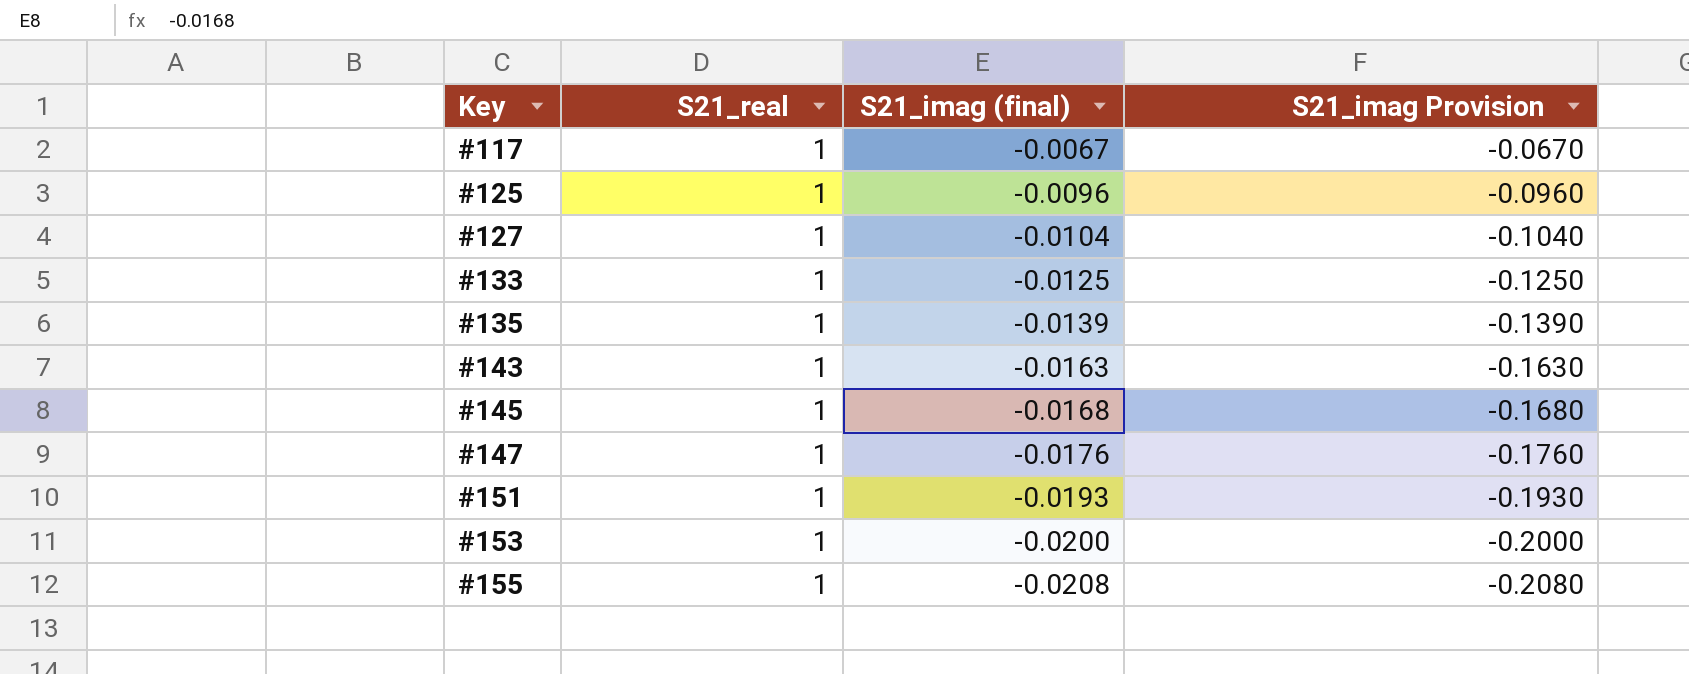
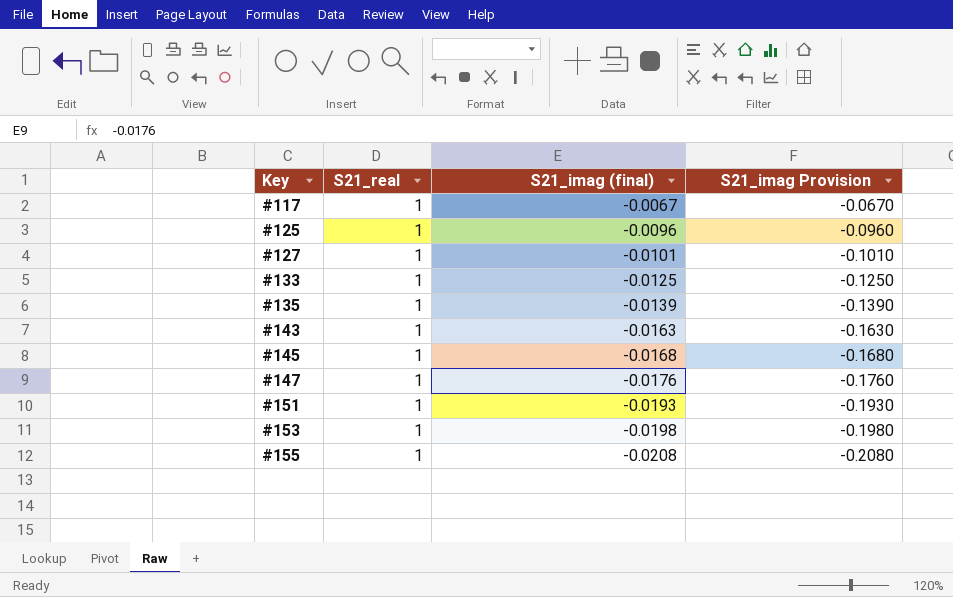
#127 | S21_imag (final): -0.0104 -> -0.0101
#127 | S21_imag Provision: -0.1040 -> -0.1010
#153 | S21_imag (final): -0.0200 -> -0.0198
#153 | S21_imag Provision: -0.2000 -> -0.1980

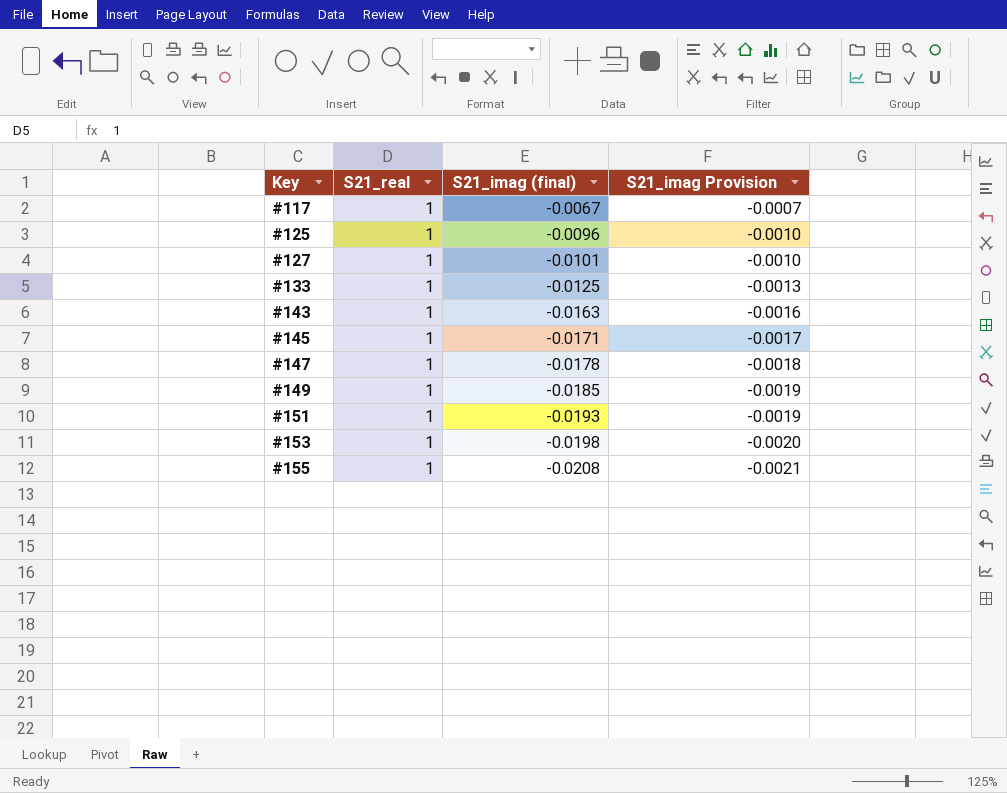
column S21_imag Provision | formula: [S21_imag (final)] * 10 -> [S21_imag (final)] * 0.1
row #135: 1 | -0.0139 | -0.1390 -> none
#145 | S21_imag (final): -0.0168 -> -0.0171
#147 | S21_imag (final): -0.0176 -> -0.0178
row #149: none -> 1 | -0.0185 | -0.0019

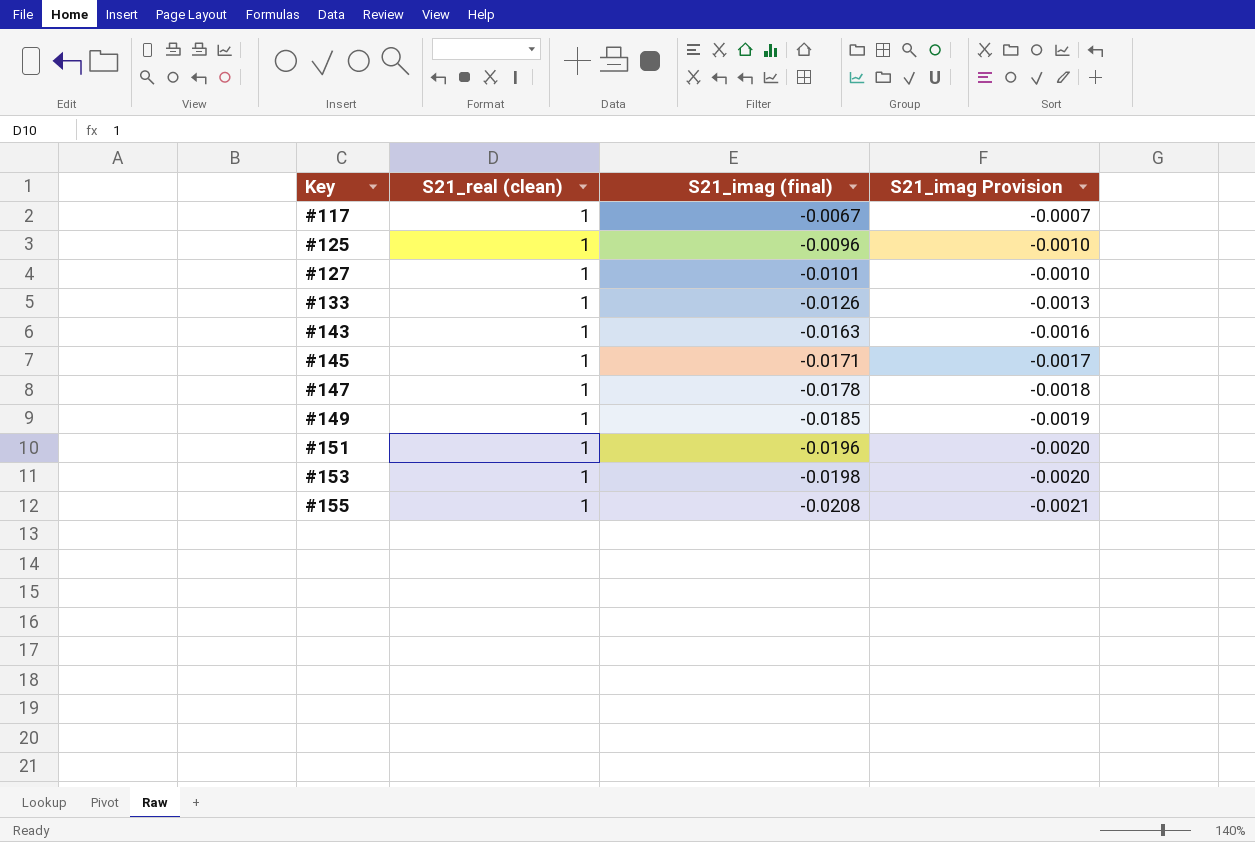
column name: S21_real -> S21_real (clean)
#133 | S21_imag (final): -0.0125 -> -0.0126
#151 | S21_imag (final): -0.0193 -> -0.0196
#151 | S21_imag Provision: -0.0019 -> -0.0020

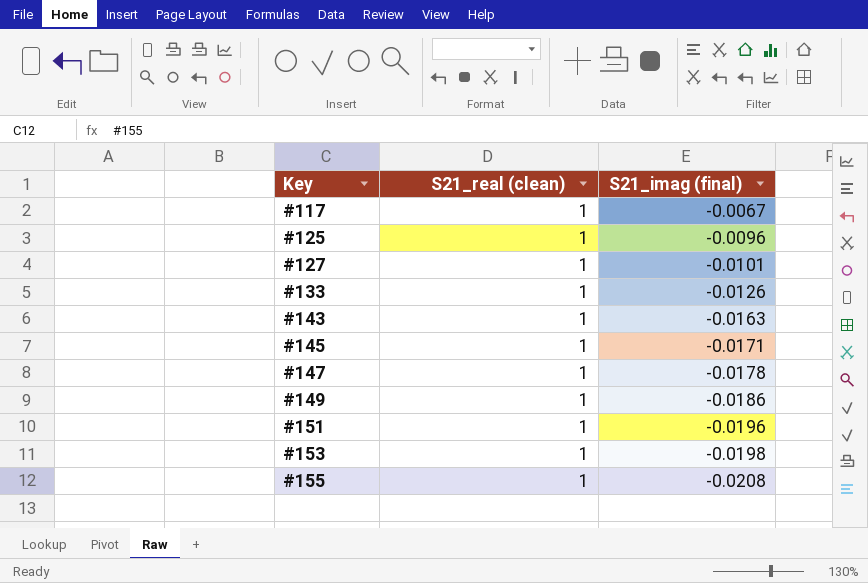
column S21_imag Provision | formula: [S21_imag (final)] * 0.1 -> none
#149 | S21_imag (final): -0.0185 -> -0.0186

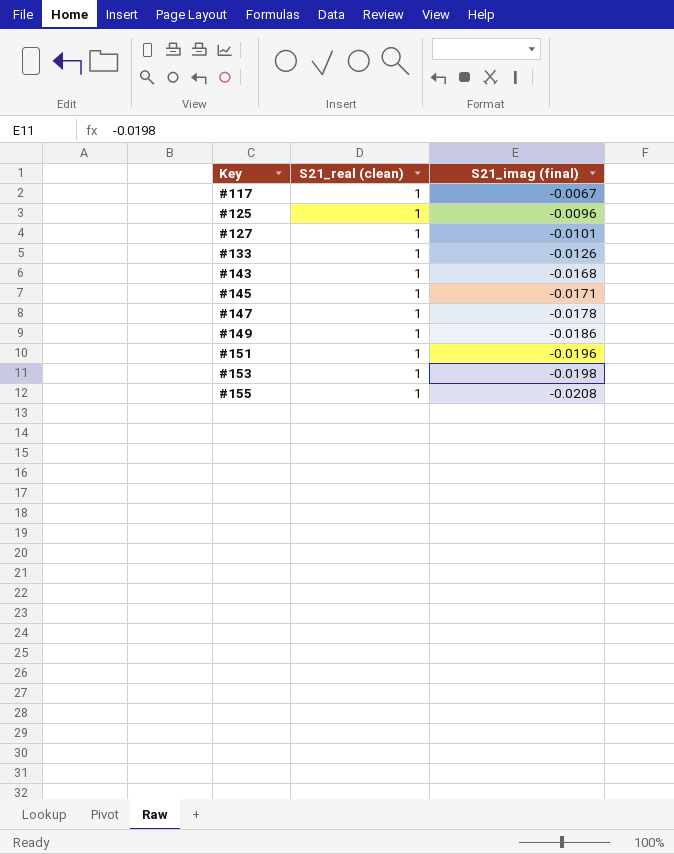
#143 | S21_imag (final): -0.0163 -> -0.0168

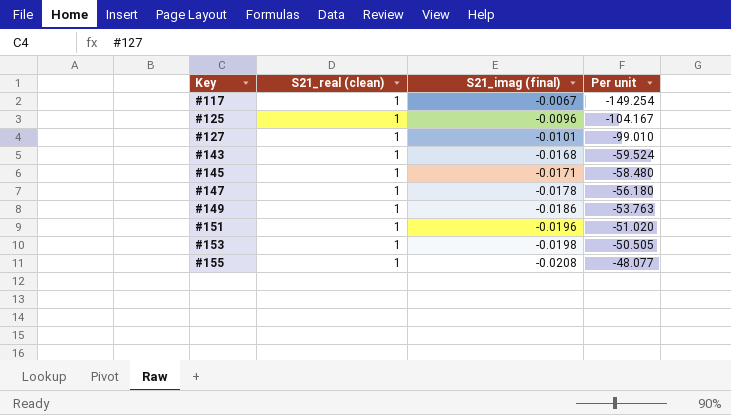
column Per unit | formula: none -> [S21_real (clean)] / [S21_imag (final)]
row #133: 1 | -0.0126 -> none

